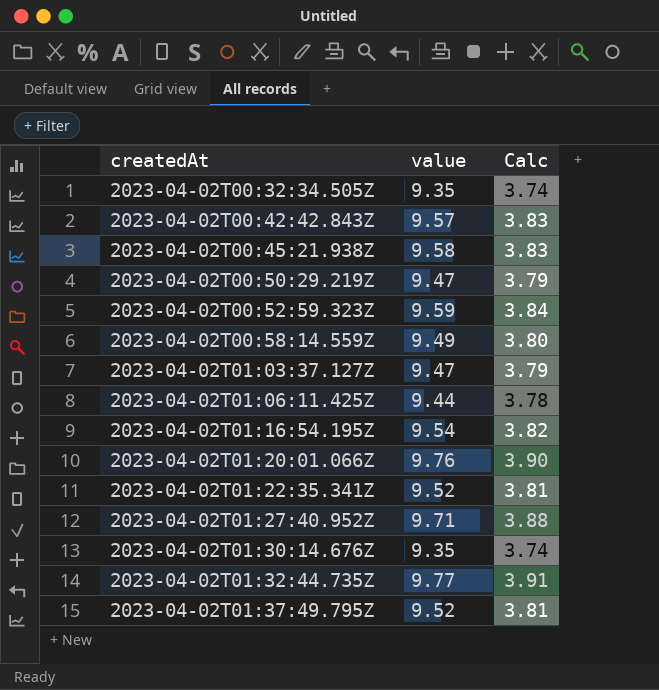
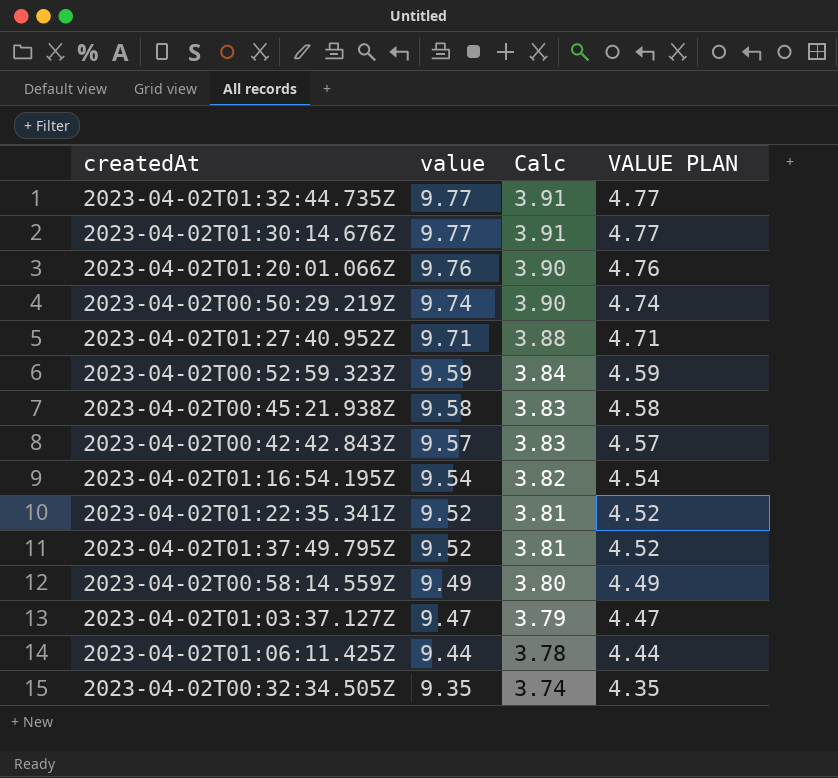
row order: createdAt ascending -> value descending
column VALUE PLAN | formula: none -> [value] - 5
2023-04-02T01:30:14.676Z | value: 9.35 -> 9.77
2023-04-02T01:30:14.676Z | Calc: 3.74 -> 3.91
2023-04-02T00:50:29.219Z | value: 9.47 -> 9.74
2023-04-02T00:50:29.219Z | Calc: 3.79 -> 3.90

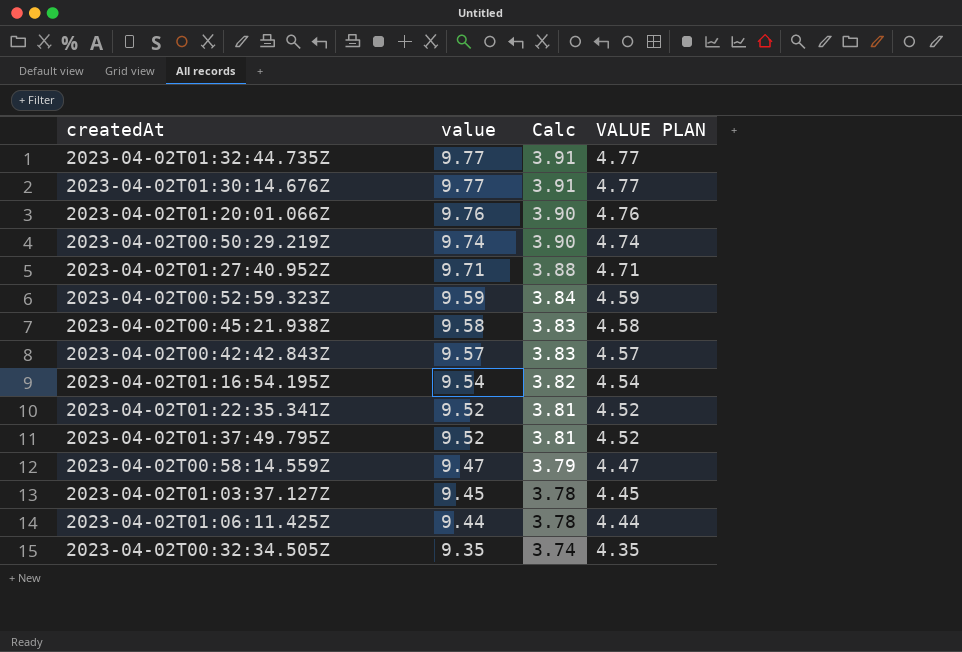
2023-04-02T00:58:14.559Z | value: 9.49 -> 9.47
2023-04-02T00:58:14.559Z | Calc: 3.80 -> 3.79
2023-04-02T00:58:14.559Z | VALUE PLAN: 4.49 -> 4.47
2023-04-02T01:03:37.127Z | value: 9.47 -> 9.45
2023-04-02T01:03:37.127Z | Calc: 3.79 -> 3.78
2023-04-02T01:03:37.127Z | VALUE PLAN: 4.47 -> 4.45

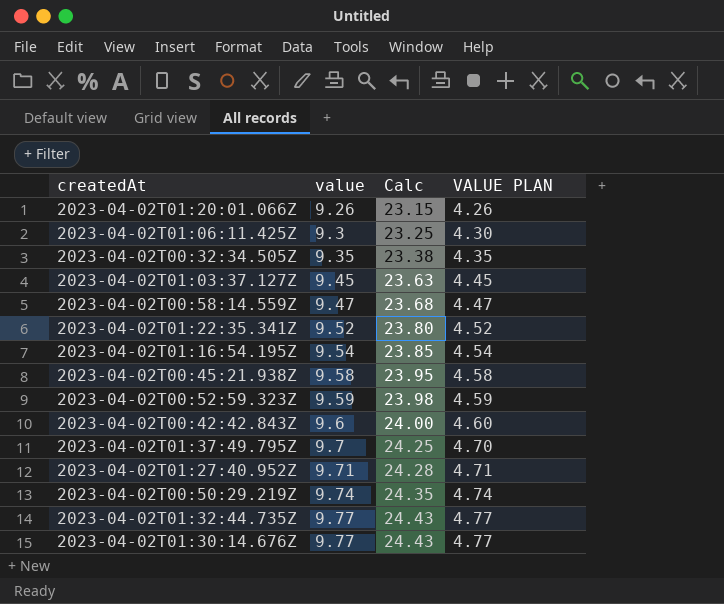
row order: value descending -> value ascending
column Calc | formula: [value] * 0.4 -> [value] * 2.5
2023-04-02T01:20:01.066Z | value: 9.76 -> 9.26
2023-04-02T01:20:01.066Z | VALUE PLAN: 4.76 -> 4.26
2023-04-02T01:06:11.425Z | value: 9.44 -> 9.3
2023-04-02T01:06:11.425Z | VALUE PLAN: 4.44 -> 4.30
2023-04-02T00:42:42.843Z | value: 9.57 -> 9.6
2023-04-02T00:42:42.843Z | VALUE PLAN: 4.57 -> 4.60
2023-04-02T01:37:49.795Z | value: 9.52 -> 9.7
2023-04-02T01:37:49.795Z | VALUE PLAN: 4.52 -> 4.70

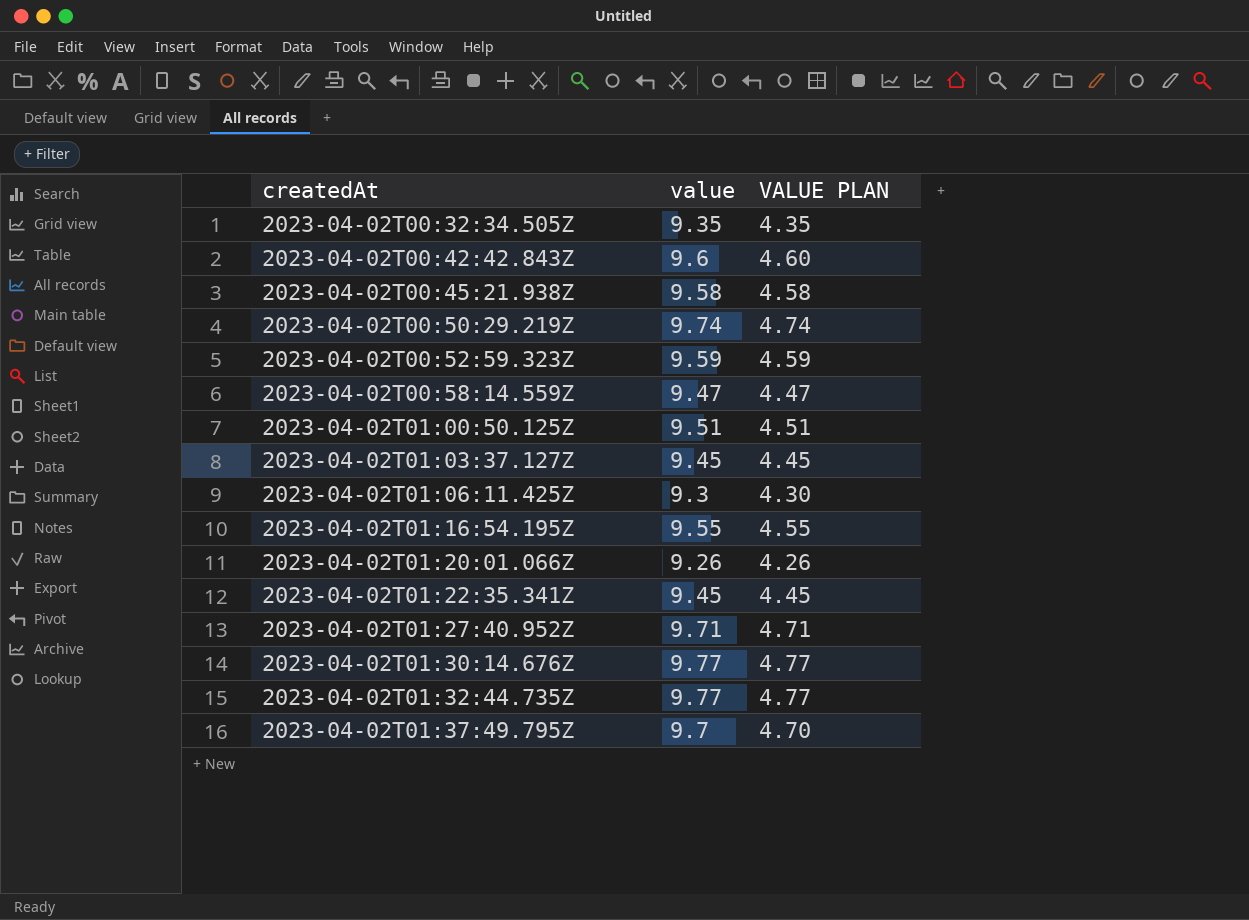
row order: value ascending -> createdAt ascending
column Calc | formula: [value] * 2.5 -> none
row 2023-04-02T01:00:50.125Z: none -> 9.51 | 4.51
2023-04-02T01:16:54.195Z | value: 9.54 -> 9.55
2023-04-02T01:16:54.195Z | VALUE PLAN: 4.54 -> 4.55
2023-04-02T01:22:35.341Z | value: 9.52 -> 9.45
2023-04-02T01:22:35.341Z | VALUE PLAN: 4.52 -> 4.45

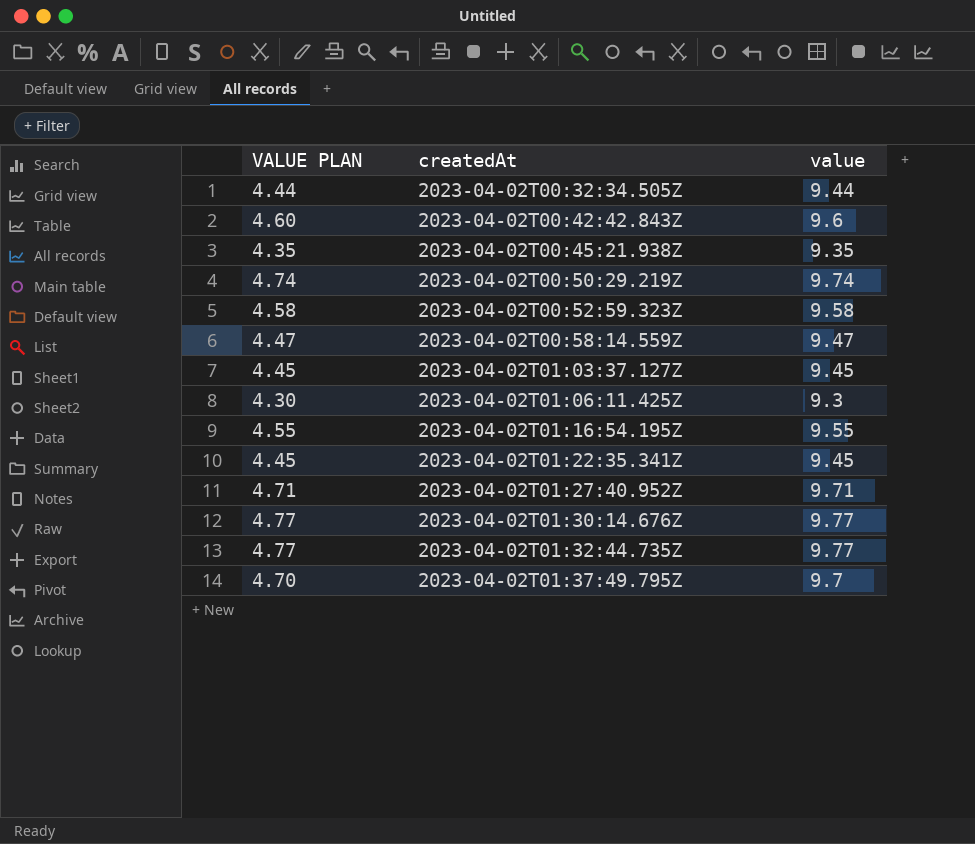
column VALUE PLAN | position: 3 -> 1
row 2023-04-02T01:00:50.125Z: 9.51 | 4.51 -> none
row 2023-04-02T01:20:01.066Z: 9.26 | 4.26 -> none
2023-04-02T00:32:34.505Z | VALUE PLAN: 4.35 -> 4.44
2023-04-02T00:32:34.505Z | value: 9.35 -> 9.44
2023-04-02T00:45:21.938Z | VALUE PLAN: 4.58 -> 4.35
2023-04-02T00:45:21.938Z | value: 9.58 -> 9.35
2023-04-02T00:52:59.323Z | VALUE PLAN: 4.59 -> 4.58
2023-04-02T00:52:59.323Z | value: 9.59 -> 9.58

